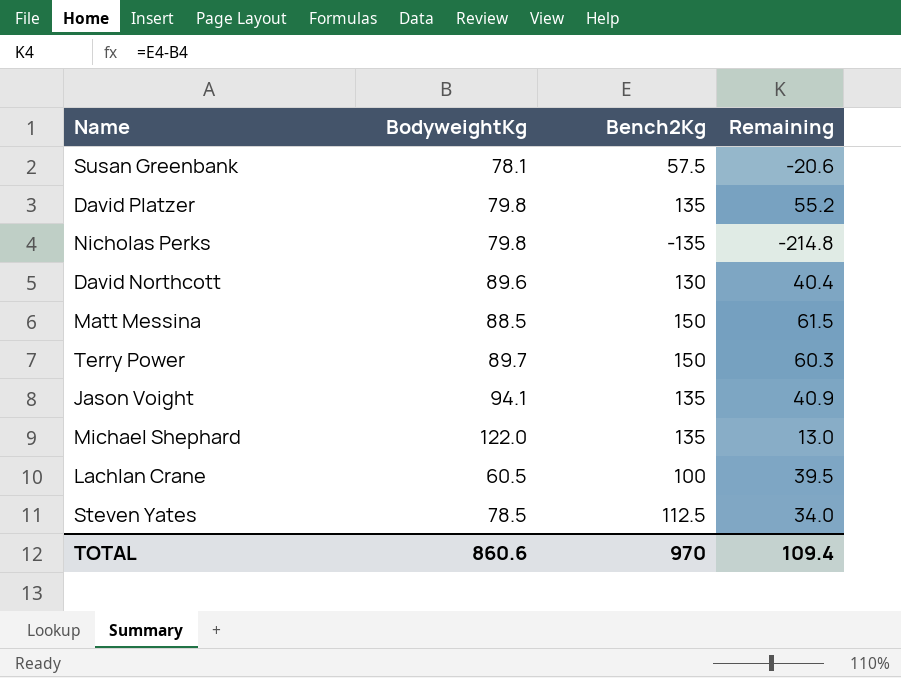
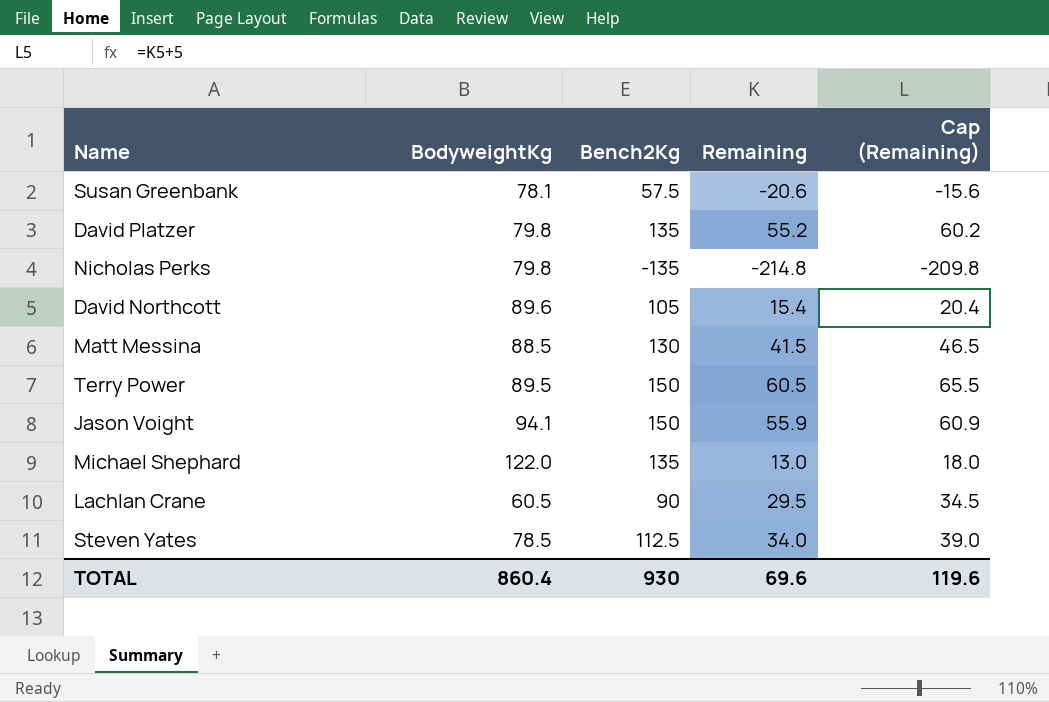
column Cap (Remaining) | formula: none -> [Remaining] + 5
David Northcott | Bench2Kg: 130 -> 105
David Northcott | Remaining: 40.4 -> 15.4
Matt Messina | Bench2Kg: 150 -> 130
Matt Messina | Remaining: 61.5 -> 41.5
Terry Power | BodyweightKg: 89.7 -> 89.5
Terry Power | Remaining: 60.3 -> 60.5
Jason Voight | Bench2Kg: 135 -> 150
Jason Voight | Remaining: 40.9 -> 55.9
Lachlan Crane | Bench2Kg: 100 -> 90
Lachlan Crane | Remaining: 39.5 -> 29.5
TOTAL | BodyweightKg: 860.6 -> 860.4
TOTAL | Bench2Kg: 970 -> 930
TOTAL | Remaining: 109.4 -> 69.6

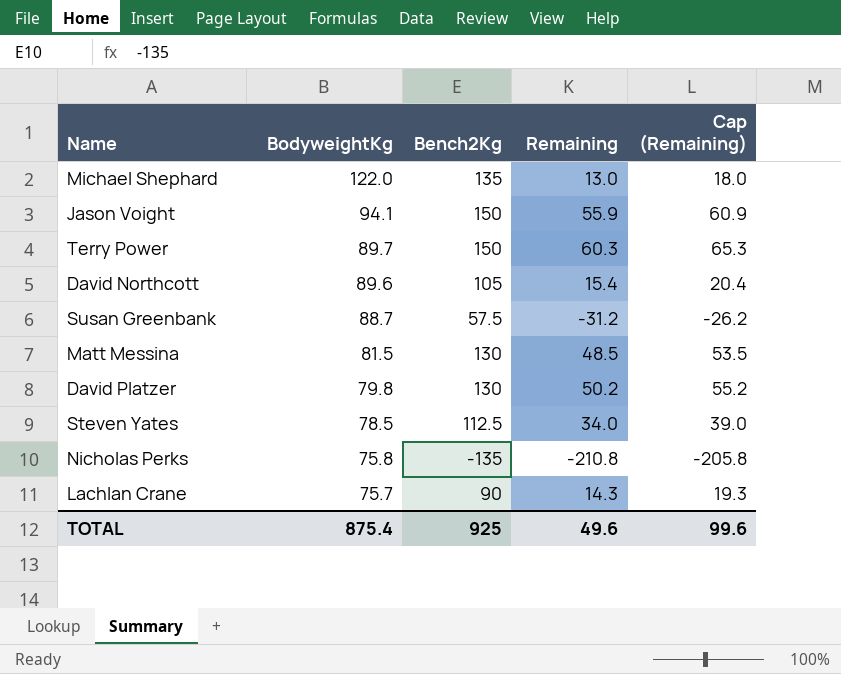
row order: none -> BodyweightKg descending
Terry Power | BodyweightKg: 89.5 -> 89.7
Terry Power | Remaining: 60.5 -> 60.3
Terry Power | Cap (Remaining): 65.5 -> 65.3
Susan Greenbank | BodyweightKg: 78.1 -> 88.7
Susan Greenbank | Remaining: -20.6 -> -31.2
Susan Greenbank | Cap (Remaining): -15.6 -> -26.2
Matt Messina | BodyweightKg: 88.5 -> 81.5
Matt Messina | Remaining: 41.5 -> 48.5
Matt Messina | Cap (Remaining): 46.5 -> 53.5
David Platzer | Bench2Kg: 135 -> 130
David Platzer | Remaining: 55.2 -> 50.2
David Platzer | Cap (Remaining): 60.2 -> 55.2
Nicholas Perks | BodyweightKg: 79.8 -> 75.8
Nicholas Perks | Remaining: -214.8 -> -210.8
Nicholas Perks | Cap (Remaining): -209.8 -> -205.8
Lachlan Crane | BodyweightKg: 60.5 -> 75.7
Lachlan Crane | Remaining: 29.5 -> 14.3
Lachlan Crane | Cap (Remaining): 34.5 -> 19.3
TOTAL | BodyweightKg: 860.4 -> 875.4
TOTAL | Bench2Kg: 930 -> 925
TOTAL | Remaining: 69.6 -> 49.6
TOTAL | Cap (Remaining): 119.6 -> 99.6

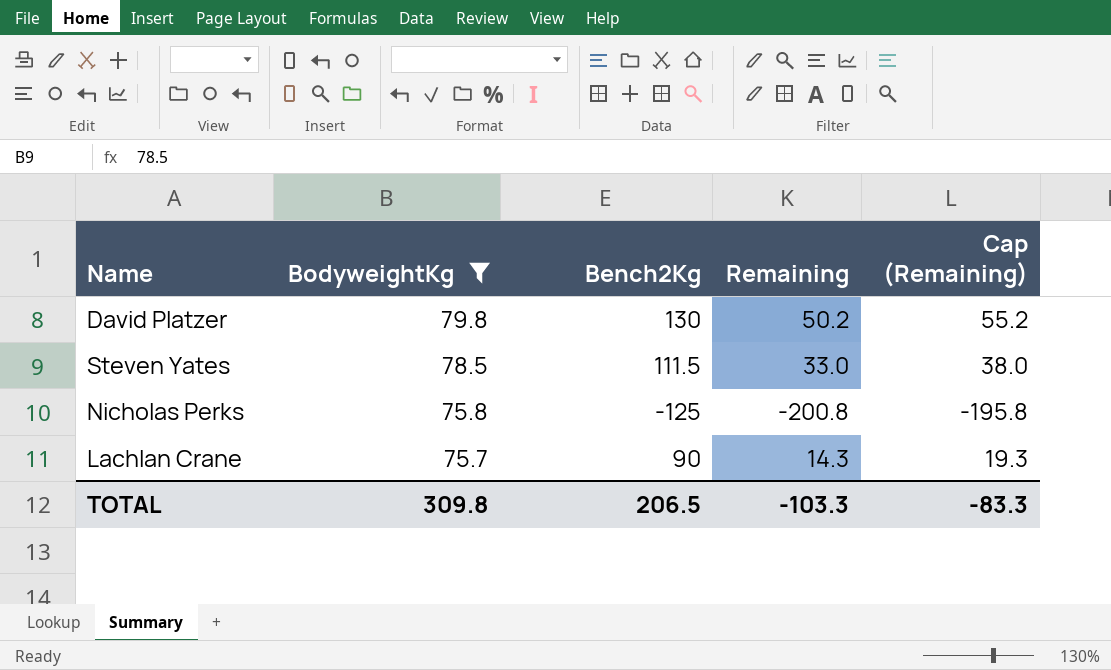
filter: none -> BodyweightKg <= 79.8
Steven Yates | Bench2Kg: 112.5 -> 111.5
Steven Yates | Remaining: 34.0 -> 33.0
Steven Yates | Cap (Remaining): 39.0 -> 38.0
Nicholas Perks | Bench2Kg: -135 -> -125
Nicholas Perks | Remaining: -210.8 -> -200.8
Nicholas Perks | Cap (Remaining): -205.8 -> -195.8
TOTAL | BodyweightKg: 875.4 -> 309.8
TOTAL | Bench2Kg: 925 -> 206.5
TOTAL | Remaining: 49.6 -> -103.3
TOTAL | Cap (Remaining): 99.6 -> -83.3

